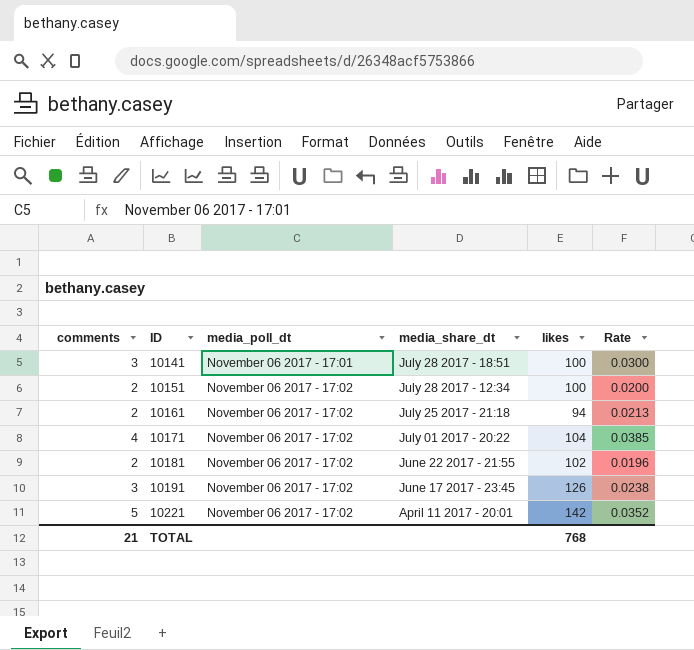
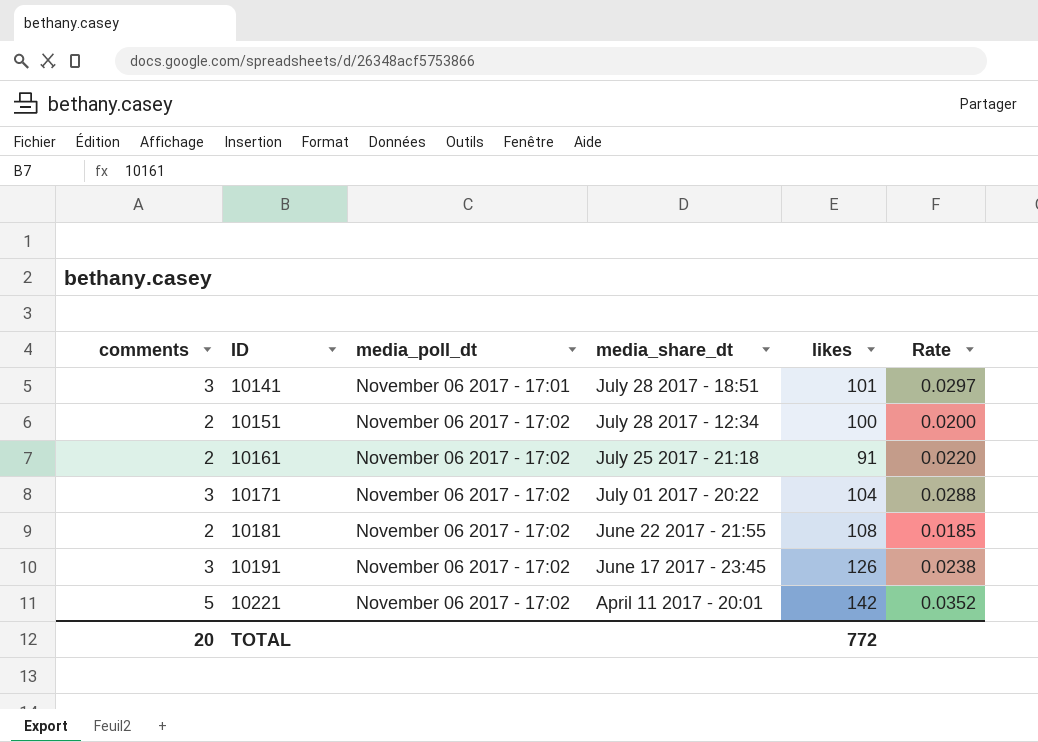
10141 | likes: 100 -> 101
10141 | Rate: 0.0300 -> 0.0297
10161 | likes: 94 -> 91
10161 | Rate: 0.0213 -> 0.0220
10171 | comments: 4 -> 3
10171 | Rate: 0.0385 -> 0.0288
10181 | likes: 102 -> 108
10181 | Rate: 0.0196 -> 0.0185
TOTAL | comments: 21 -> 20
TOTAL | likes: 768 -> 772

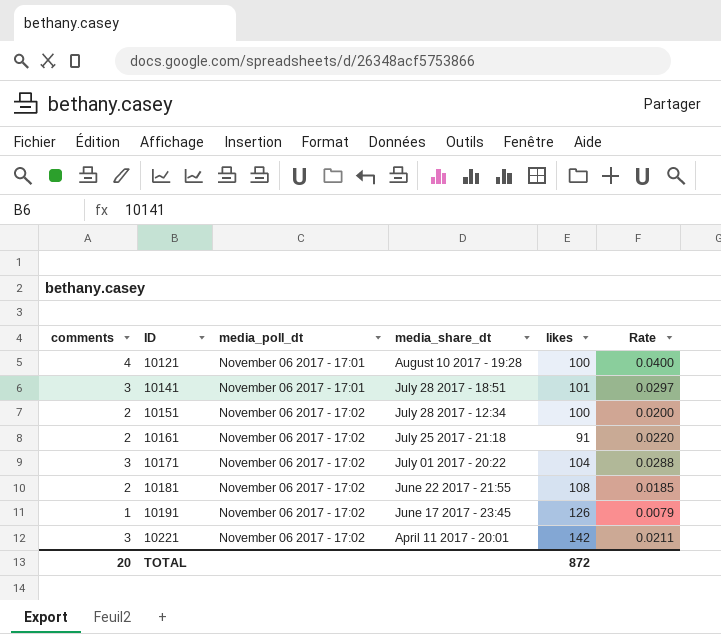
row 10121: none -> 4 | November 06 2017 - 17:01 | August 10 2017 - 19:28 | 100 | 0.0400
10191 | comments: 3 -> 1
10191 | Rate: 0.0238 -> 0.0079
10221 | comments: 5 -> 3
10221 | Rate: 0.0352 -> 0.0211
TOTAL | likes: 772 -> 872

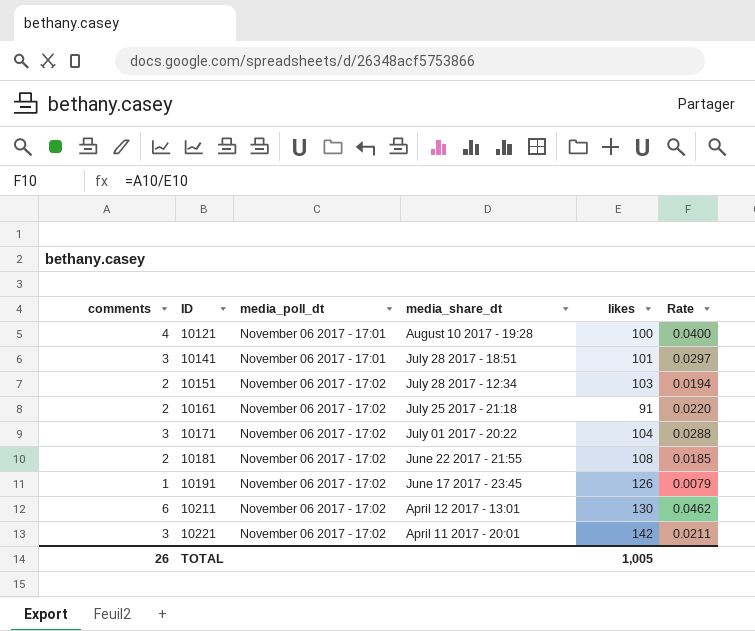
10151 | likes: 100 -> 103
10151 | Rate: 0.0200 -> 0.0194
row 10211: none -> 6 | November 06 2017 - 17:02 | April 12 2017 - 13:01 | 130 | 0.0462
TOTAL | comments: 20 -> 26
TOTAL | likes: 872 -> 1,005

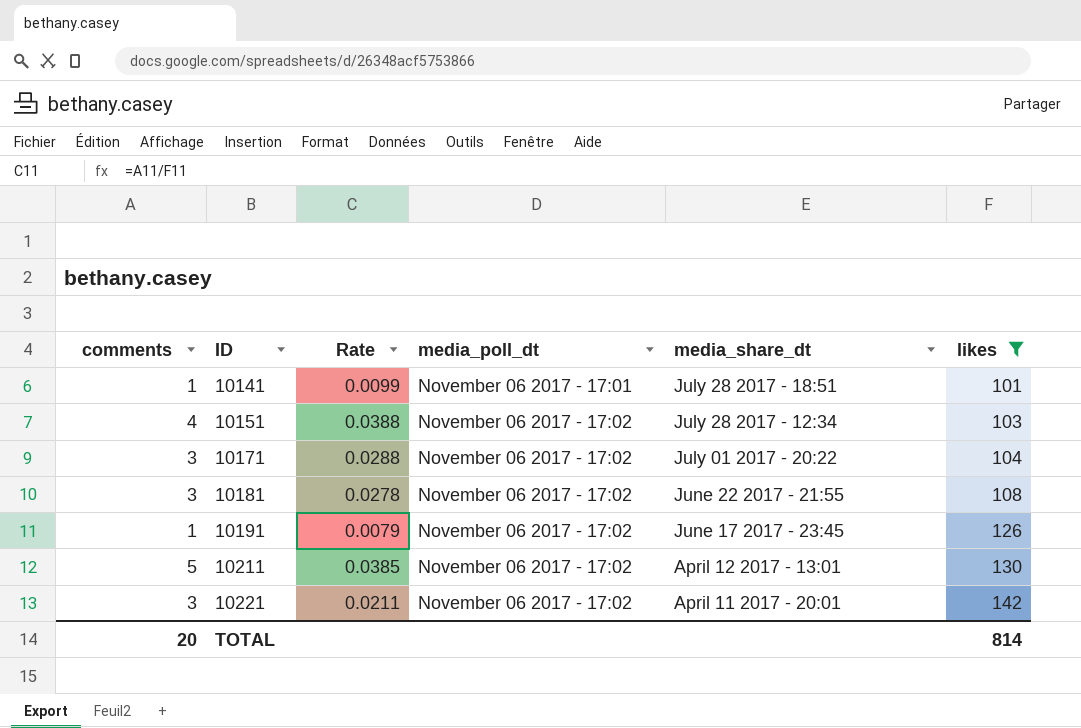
filter: none -> likes >= 101
column Rate | position: 6 -> 3
10141 | comments: 3 -> 1
10141 | Rate: 0.0297 -> 0.0099
10151 | comments: 2 -> 4
10151 | Rate: 0.0194 -> 0.0388
10181 | comments: 2 -> 3
10181 | Rate: 0.0185 -> 0.0278
10211 | comments: 6 -> 5
10211 | Rate: 0.0462 -> 0.0385
TOTAL | comments: 26 -> 20
TOTAL | likes: 1,005 -> 814

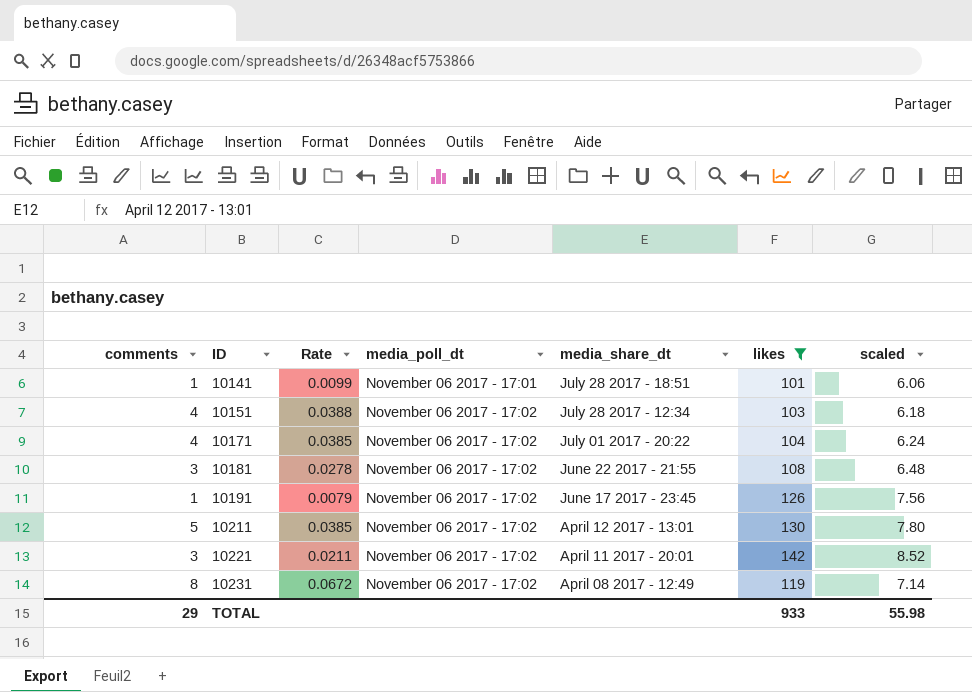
column scaled | formula: none -> [likes] * 0.06
10171 | comments: 3 -> 4
10171 | Rate: 0.0288 -> 0.0385
row 10231: none -> 8 | 0.0672 | November 06 2017 - 17:02 | April 08 2017 - 12:49 | 119 | 7.14
TOTAL | comments: 20 -> 29
TOTAL | likes: 814 -> 933

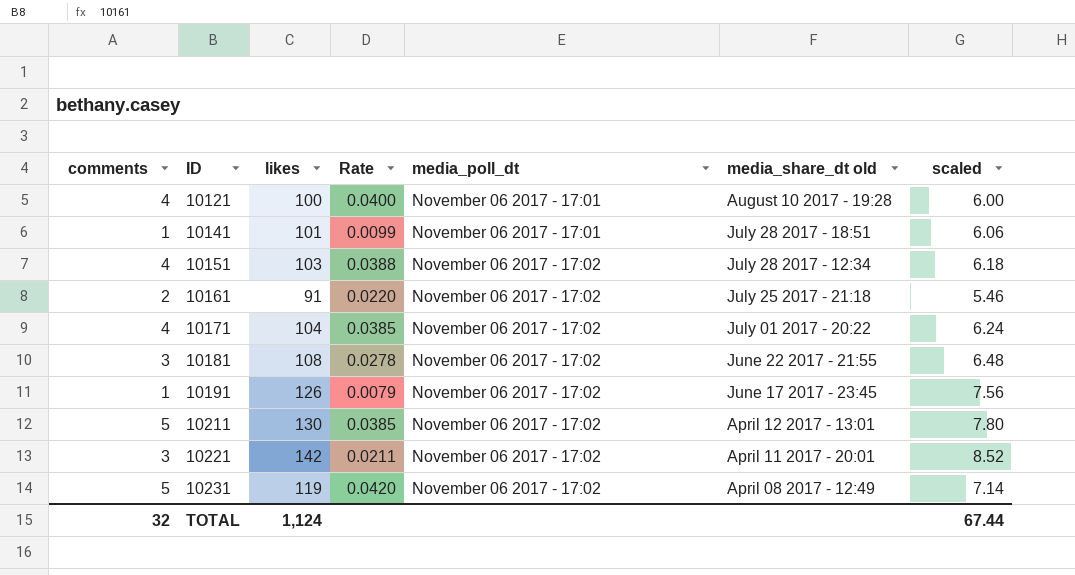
filter: likes >= 101 -> none
column likes | position: 6 -> 3
column name: media_share_dt -> media_share_dt old
10231 | comments: 8 -> 5
10231 | Rate: 0.0672 -> 0.0420
TOTAL | comments: 29 -> 32
TOTAL | likes: 933 -> 1,124
TOTAL | scaled: 55.98 -> 67.44

